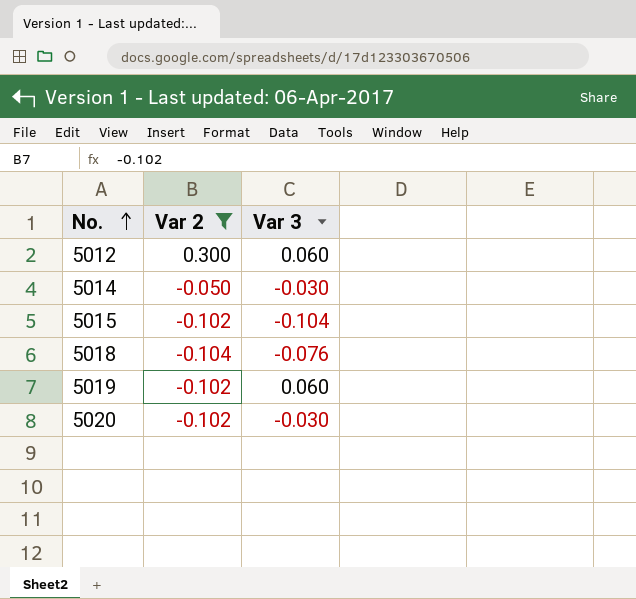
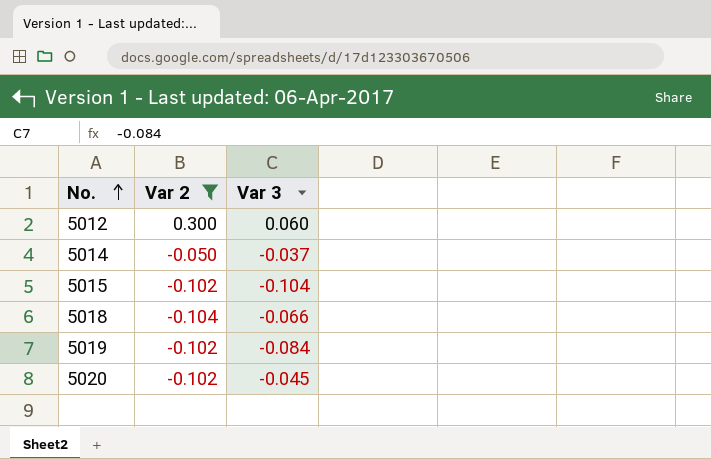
5014 | Var 3: -0.030 -> -0.037
5018 | Var 3: -0.076 -> -0.066
5019 | Var 3: 0.060 -> -0.084
5020 | Var 3: -0.030 -> -0.045

